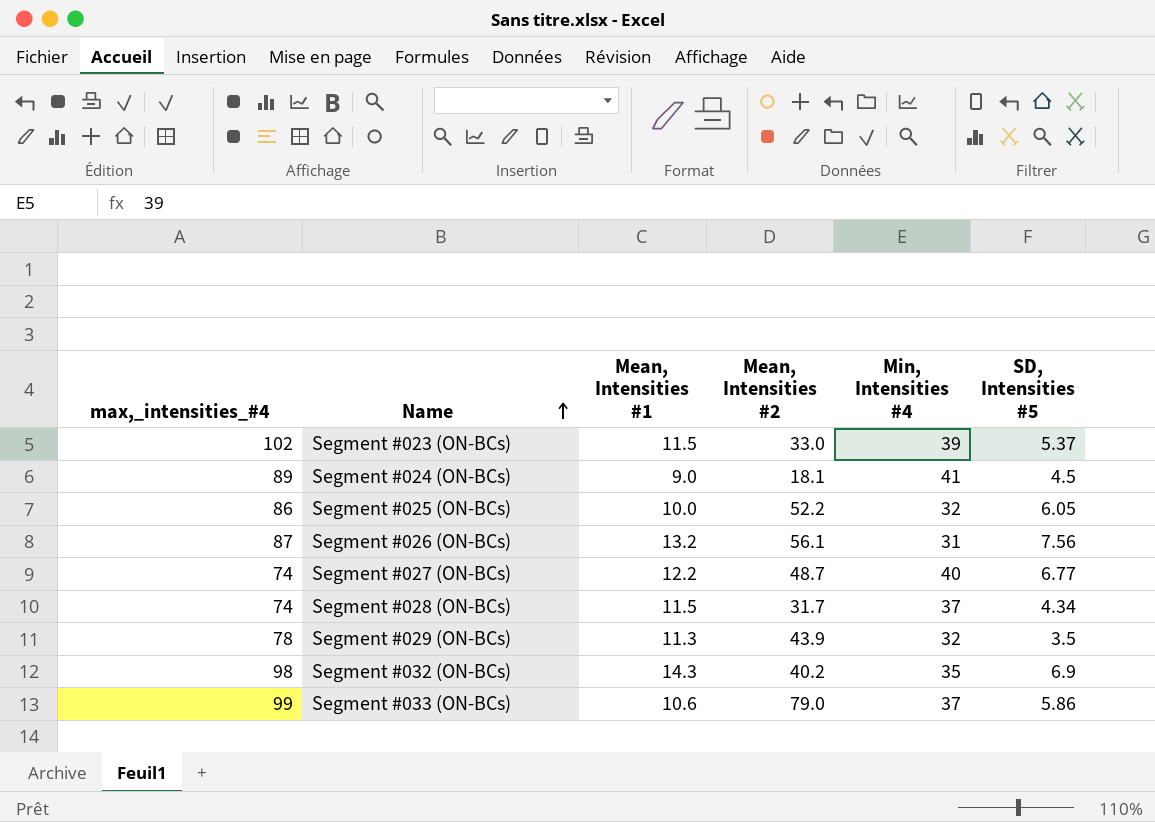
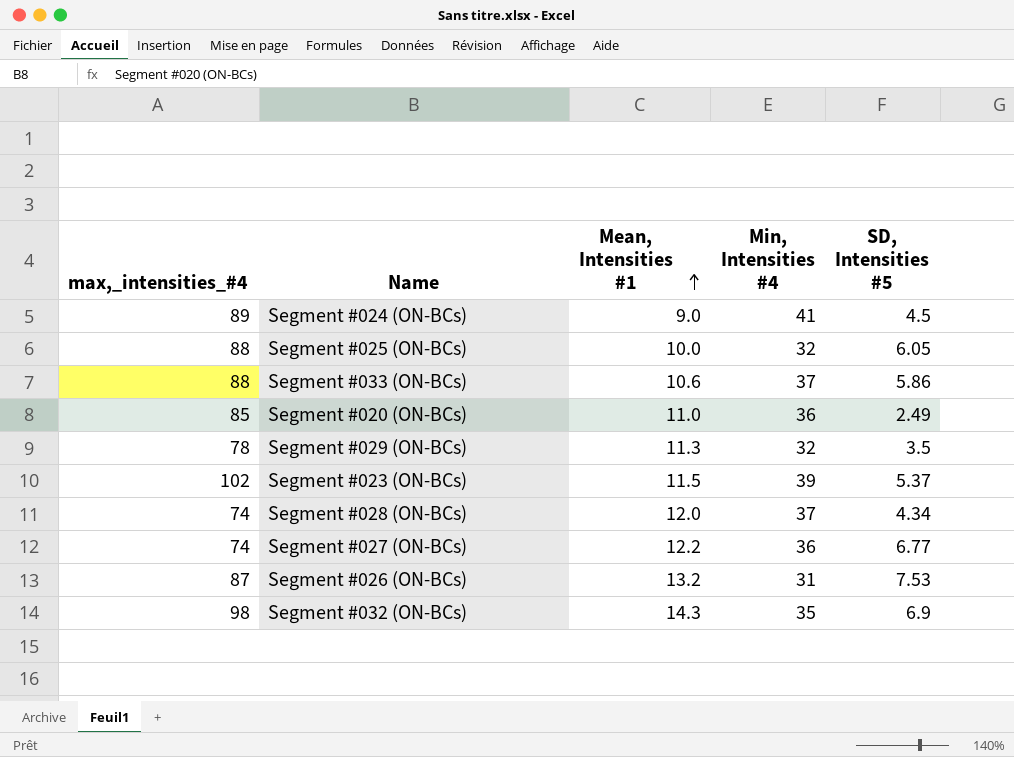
row order: Name ascending -> Mean, Intensities #1 ascending
column Mean, Intensities #2 | position: 4 -> none
Segment #025 (ON-BCs) | max,_intensities_#4: 86 -> 88
Segment #033 (ON-BCs) | max,_intensities_#4: 99 -> 88
row Segment #020 (ON-BCs): none -> 85 | 11.0 | 36 | 2.49
Segment #028 (ON-BCs) | Mean, Intensities #1: 11.5 -> 12.0
Segment #027 (ON-BCs) | Min, Intensities #4: 40 -> 36
Segment #026 (ON-BCs) | SD, Intensities #5: 7.56 -> 7.53

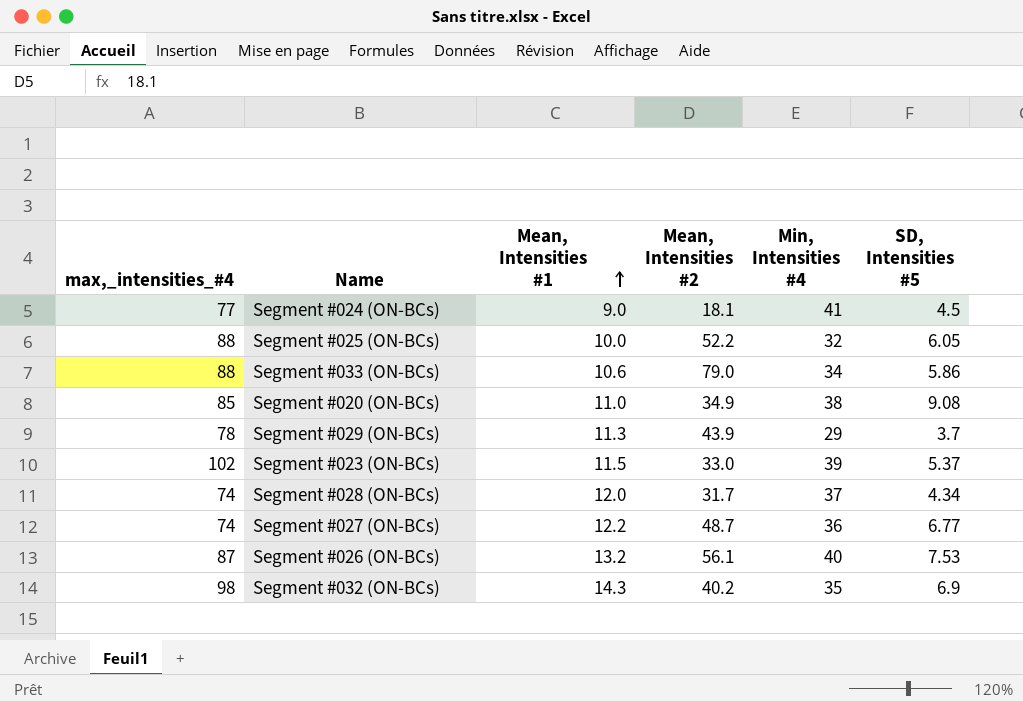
column Mean, Intensities #2 | position: none -> 4
Segment #024 (ON-BCs) | max,_intensities_#4: 89 -> 77
Segment #033 (ON-BCs) | Min, Intensities #4: 37 -> 34
Segment #020 (ON-BCs) | Min, Intensities #4: 36 -> 38
Segment #020 (ON-BCs) | SD, Intensities #5: 2.49 -> 9.08
Segment #029 (ON-BCs) | Min, Intensities #4: 32 -> 29
Segment #029 (ON-BCs) | SD, Intensities #5: 3.5 -> 3.7
Segment #026 (ON-BCs) | Min, Intensities #4: 31 -> 40

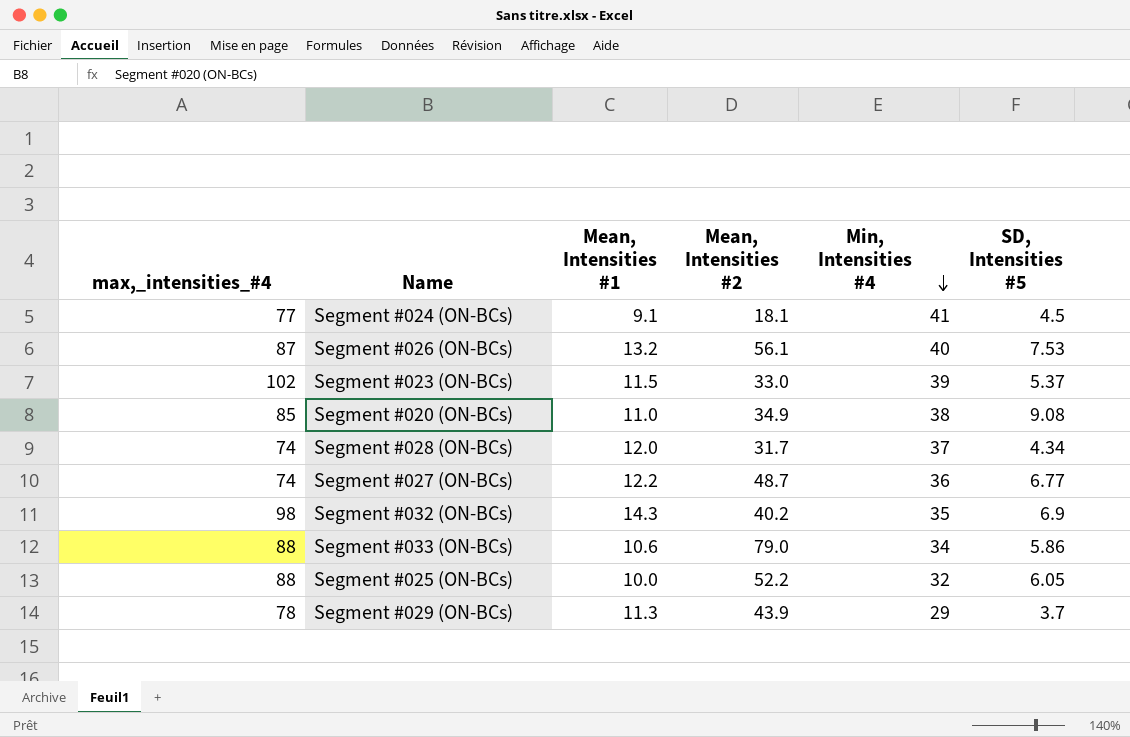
row order: Mean, Intensities #1 ascending -> Min, Intensities #4 descending
Segment #024 (ON-BCs) | Mean, Intensities #1: 9.0 -> 9.1

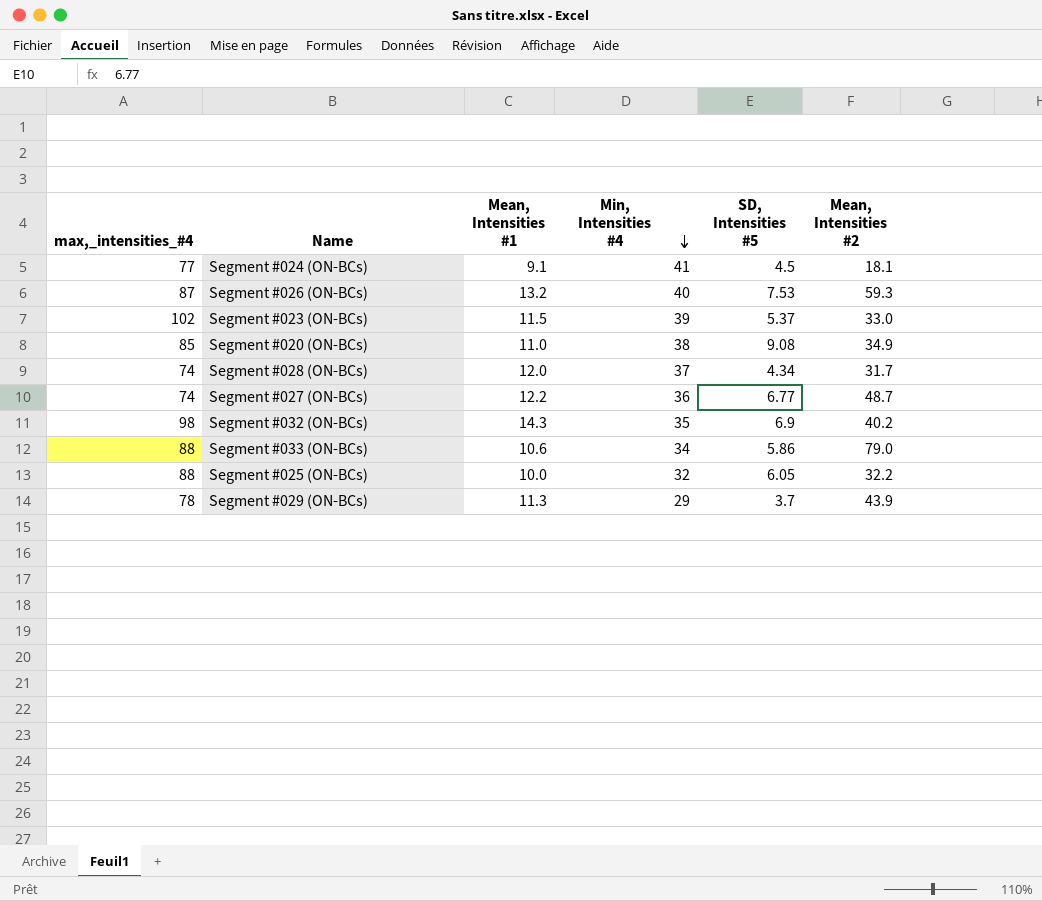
column Mean, Intensities #2 | position: 4 -> 6
Segment #026 (ON-BCs) | Mean, Intensities #2: 56.1 -> 59.3
Segment #025 (ON-BCs) | Mean, Intensities #2: 52.2 -> 32.2

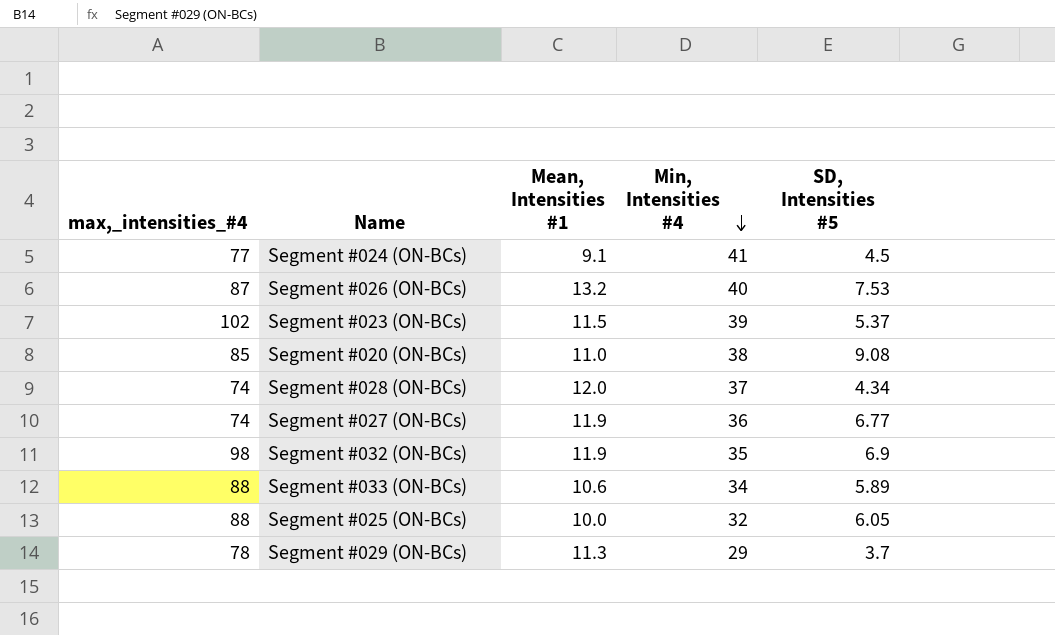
column Mean, Intensities #2 | position: 6 -> none
Segment #027 (ON-BCs) | Mean, Intensities #1: 12.2 -> 11.9
Segment #032 (ON-BCs) | Mean, Intensities #1: 14.3 -> 11.9
Segment #033 (ON-BCs) | SD, Intensities #5: 5.86 -> 5.89

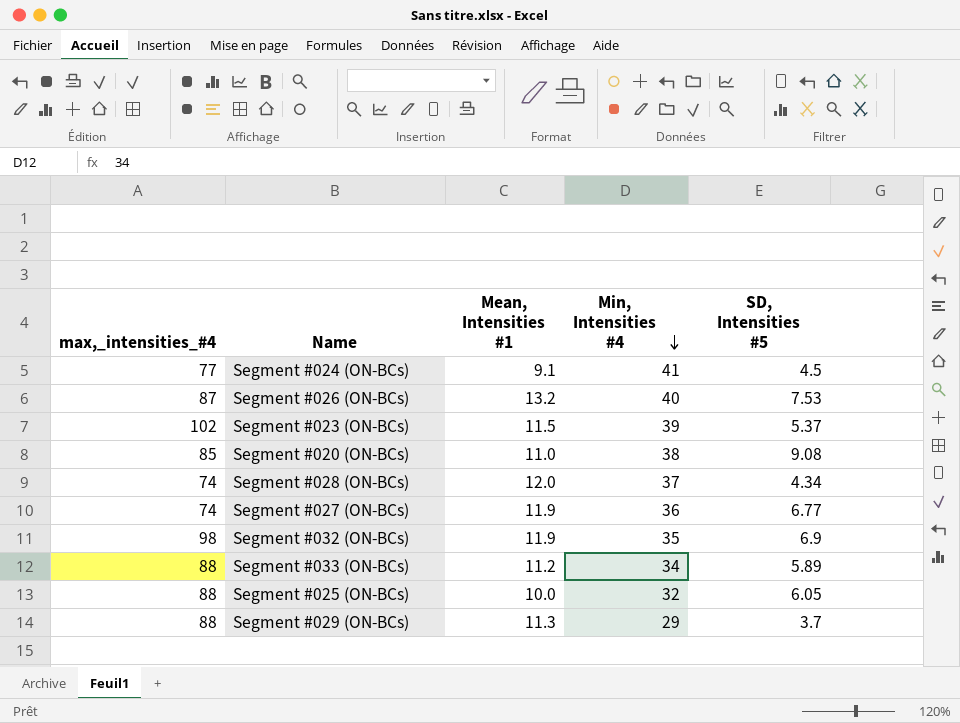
Segment #033 (ON-BCs) | Mean, Intensities #1: 10.6 -> 11.2
Segment #029 (ON-BCs) | max,_intensities_#4: 78 -> 88

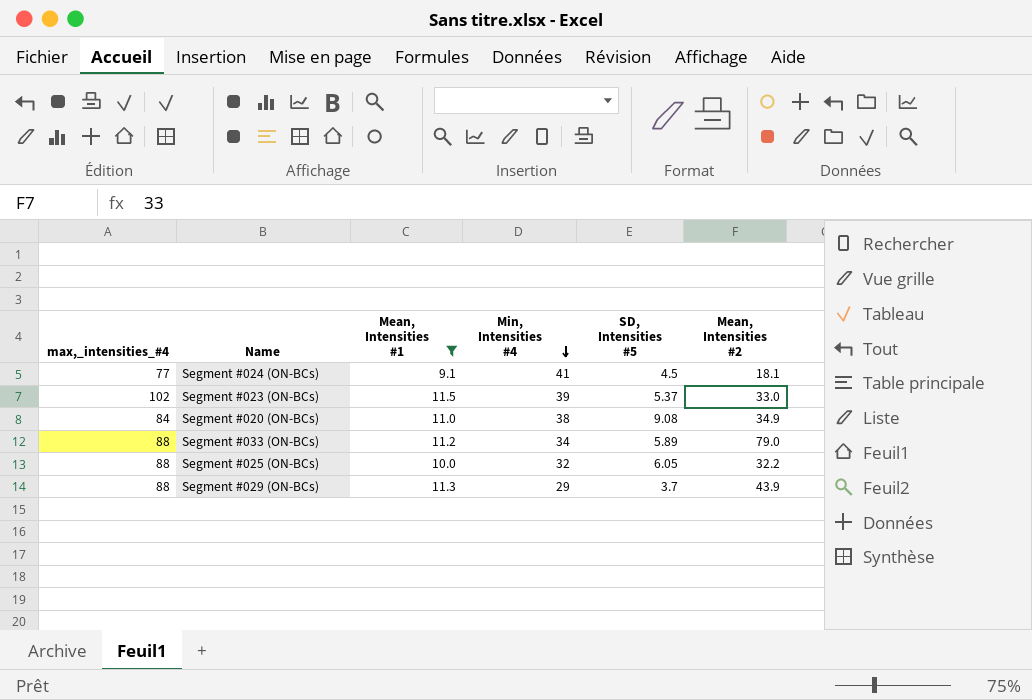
filter: none -> Mean, Intensities #1 <= 11.5
column Mean, Intensities #2 | position: none -> 6
Segment #020 (ON-BCs) | max,_intensities_#4: 85 -> 84

